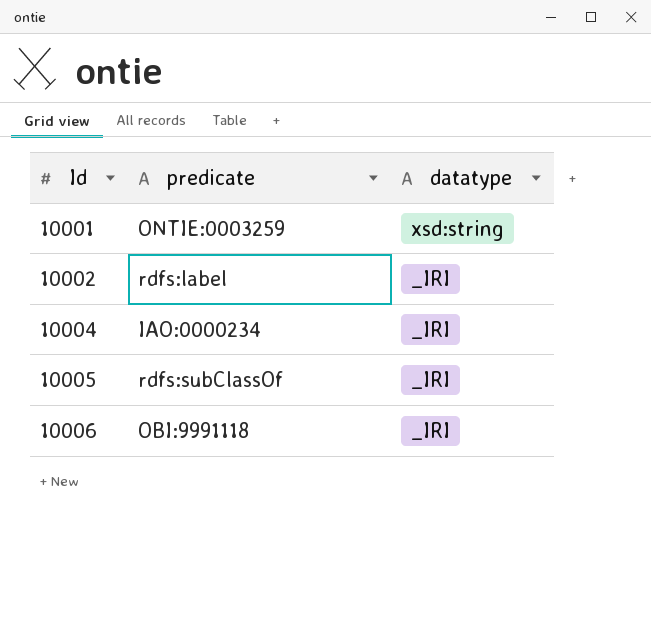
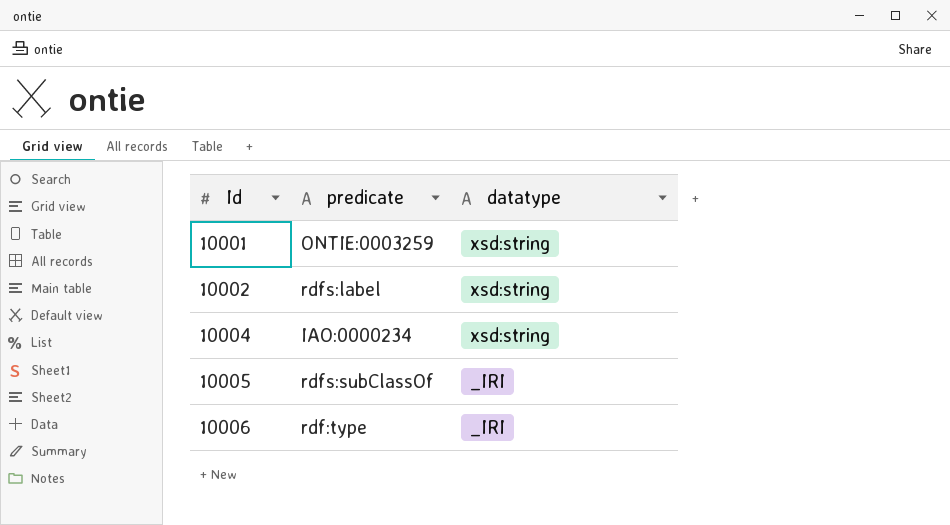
10002 | datatype: _IRI -> xsd:string
10004 | datatype: _IRI -> xsd:string
10006 | predicate: OBI:9991118 -> rdf:type

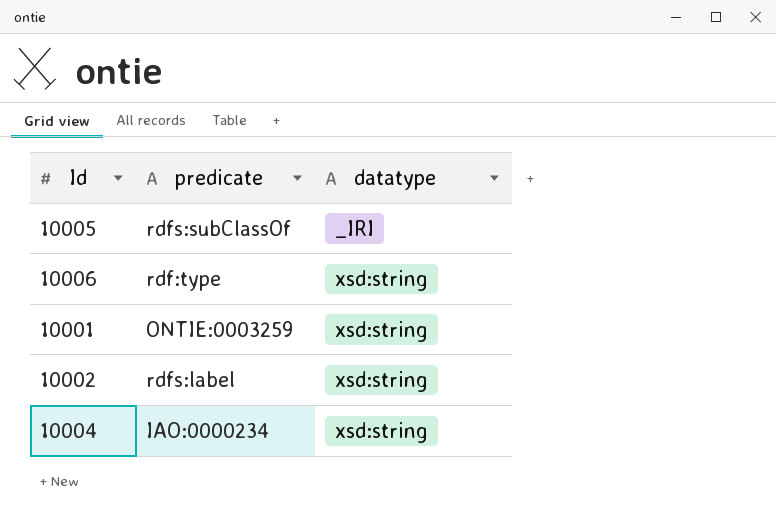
row order: Id ascending -> datatype ascending
10006 | datatype: _IRI -> xsd:string

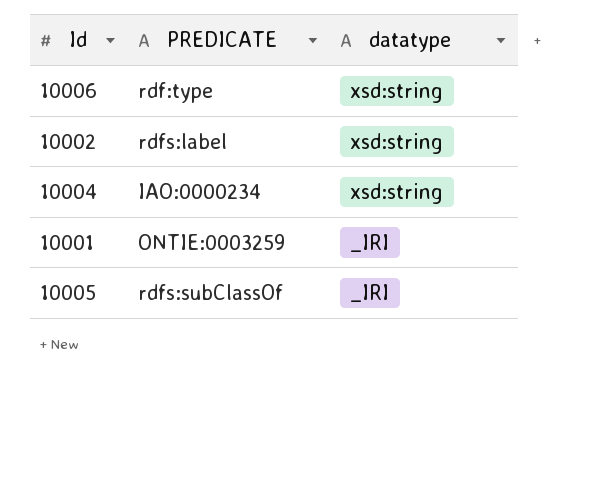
row order: datatype ascending -> datatype descending
column name: predicate -> PREDICATE
10001 | datatype: xsd:string -> _IRI

